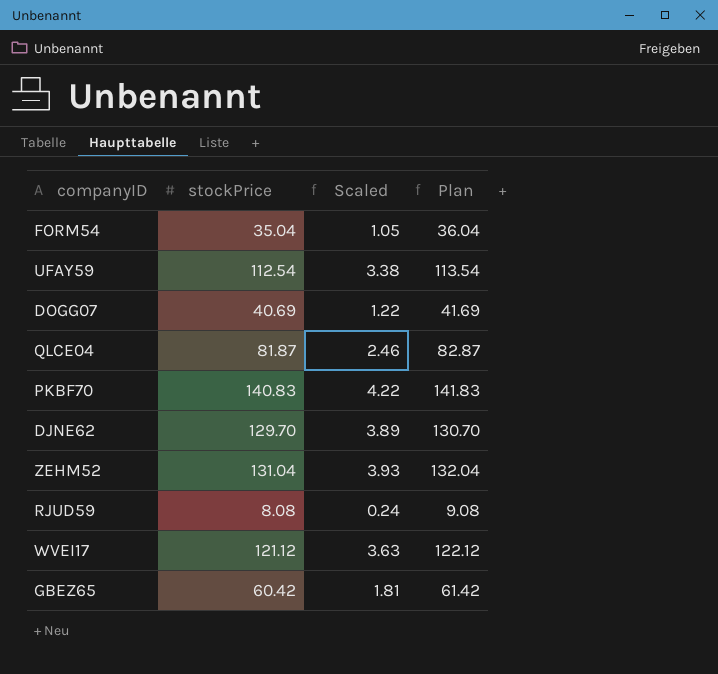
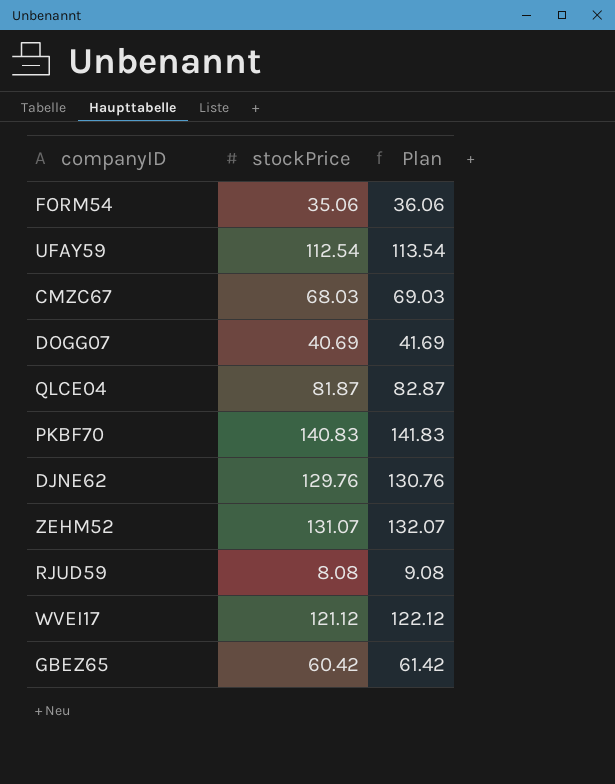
column Scaled | formula: [stockPrice] * 0.03 -> none
FORM54 | stockPrice: 35.04 -> 35.06
FORM54 | Plan: 36.04 -> 36.06
row CMZC67: none -> 68.03 | 69.03
DJNE62 | stockPrice: 129.70 -> 129.76
DJNE62 | Plan: 130.70 -> 130.76
ZEHM52 | stockPrice: 131.04 -> 131.07
ZEHM52 | Plan: 132.04 -> 132.07

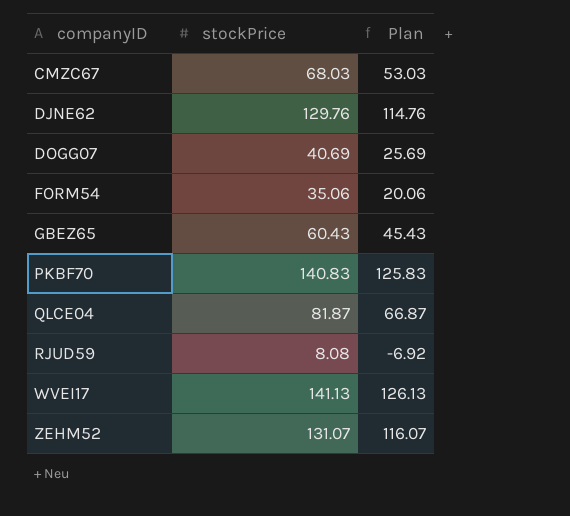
row order: none -> companyID ascending
column Plan | formula: [stockPrice] + 1 -> [stockPrice] - 15
row UFAY59: 112.54 | 113.54 -> none
GBEZ65 | stockPrice: 60.42 -> 60.43
WVEI17 | stockPrice: 121.12 -> 141.13

